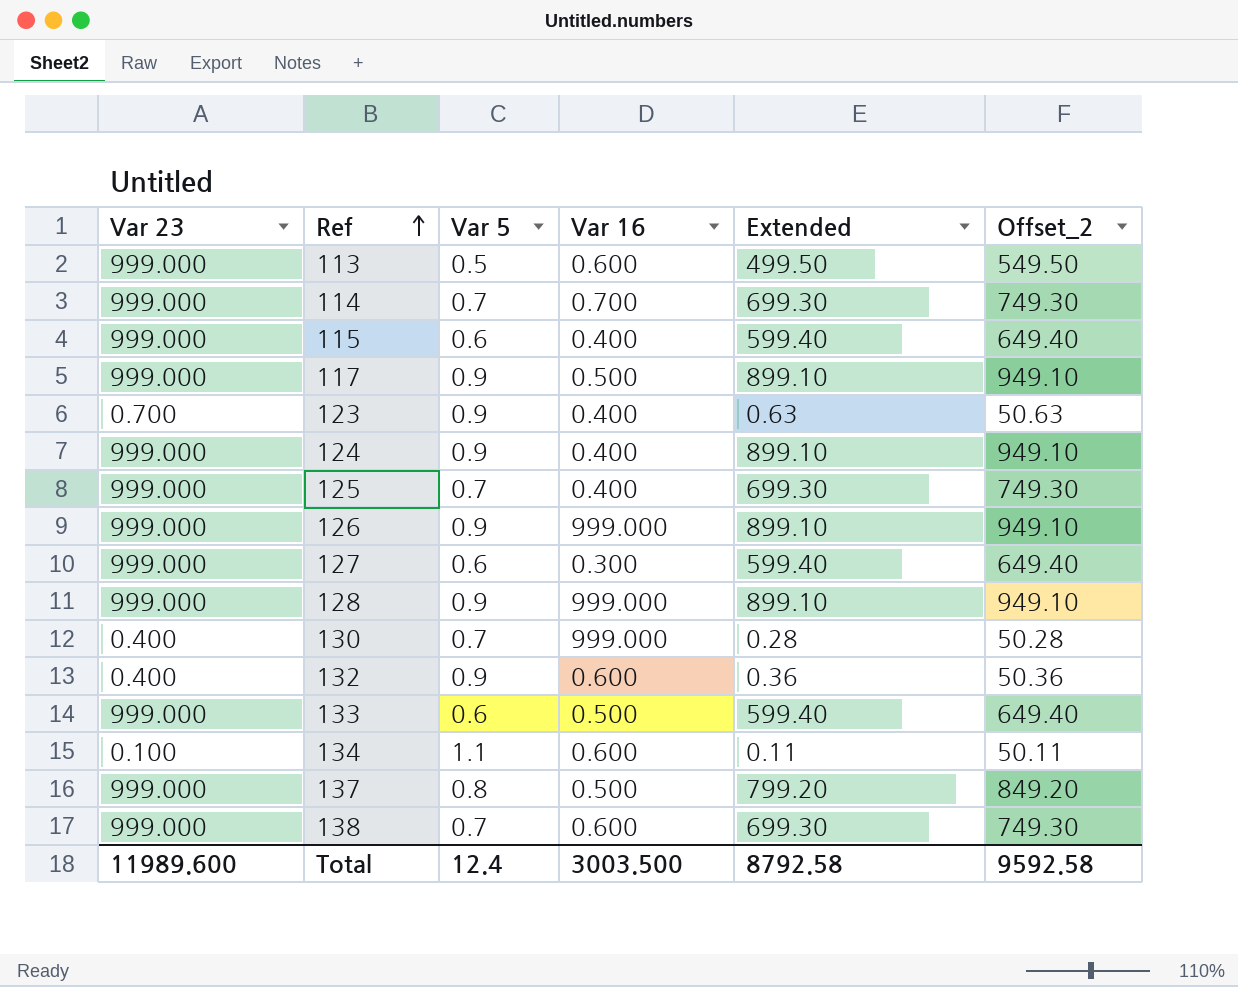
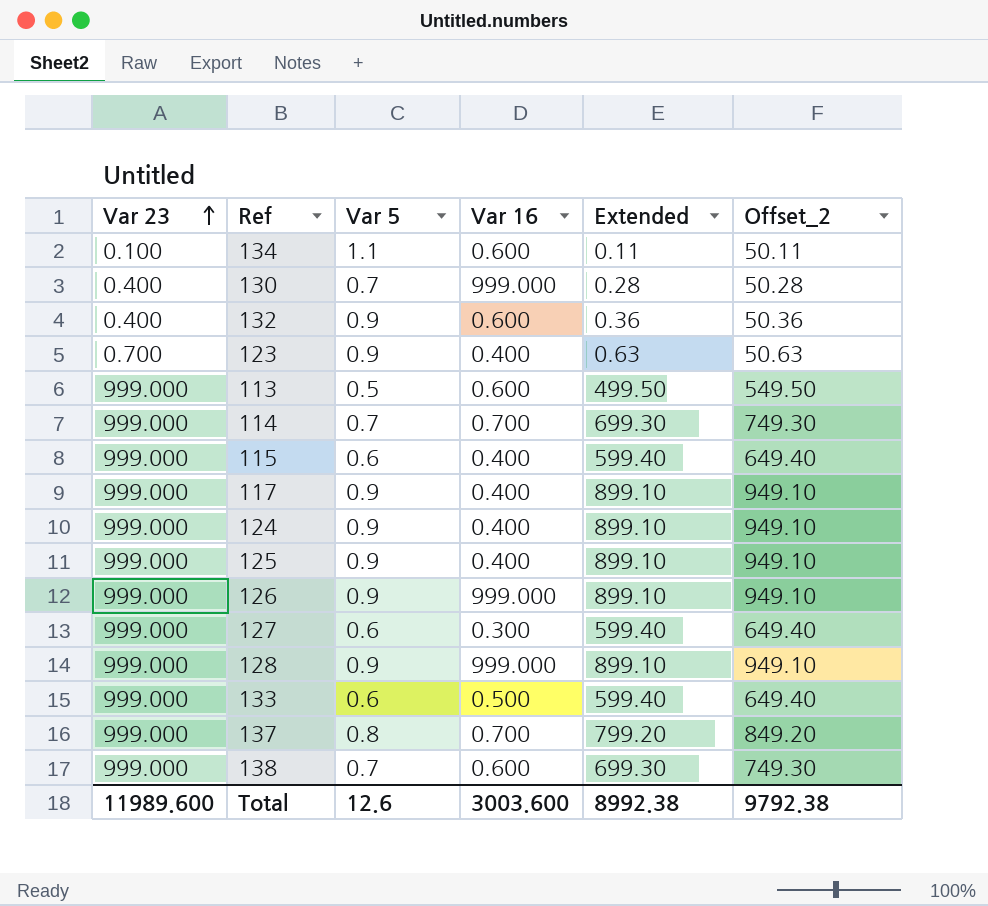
row order: Ref ascending -> Var 23 ascending
117 | Var 16: 0.500 -> 0.400
125 | Var 5: 0.7 -> 0.9
125 | Extended: 699.30 -> 899.10
125 | Offset_2: 749.30 -> 949.10
137 | Var 16: 0.500 -> 0.700
Total | Var 5: 12.4 -> 12.6
Total | Var 16: 3003.500 -> 3003.600
Total | Extended: 8792.58 -> 8992.38
Total | Offset_2: 9592.58 -> 9792.38

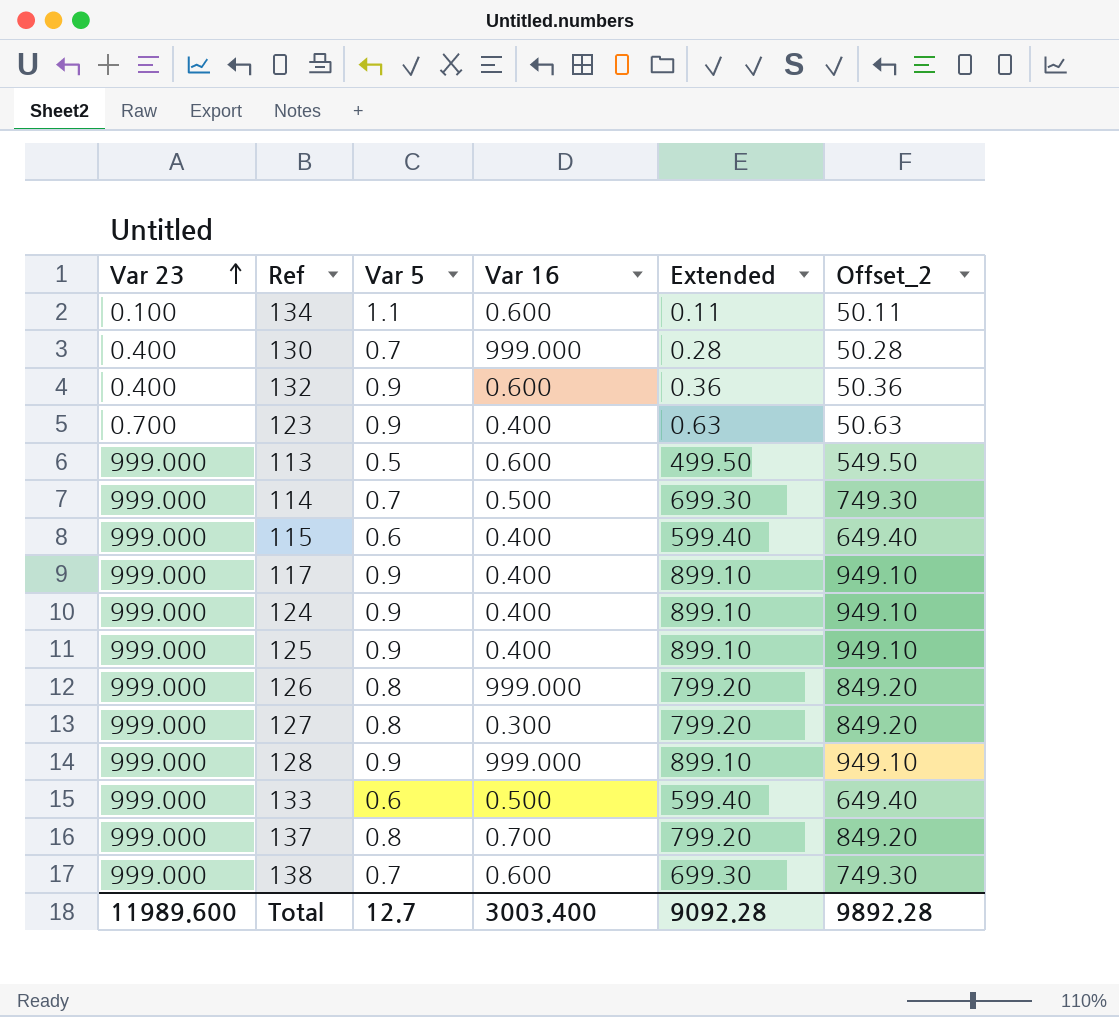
114 | Var 16: 0.700 -> 0.500
126 | Var 5: 0.9 -> 0.8
126 | Extended: 899.10 -> 799.20
126 | Offset_2: 949.10 -> 849.20
127 | Var 5: 0.6 -> 0.8
127 | Extended: 599.40 -> 799.20
127 | Offset_2: 649.40 -> 849.20
Total | Var 5: 12.6 -> 12.7
Total | Var 16: 3003.600 -> 3003.400
Total | Extended: 8992.38 -> 9092.28
Total | Offset_2: 9792.38 -> 9892.28

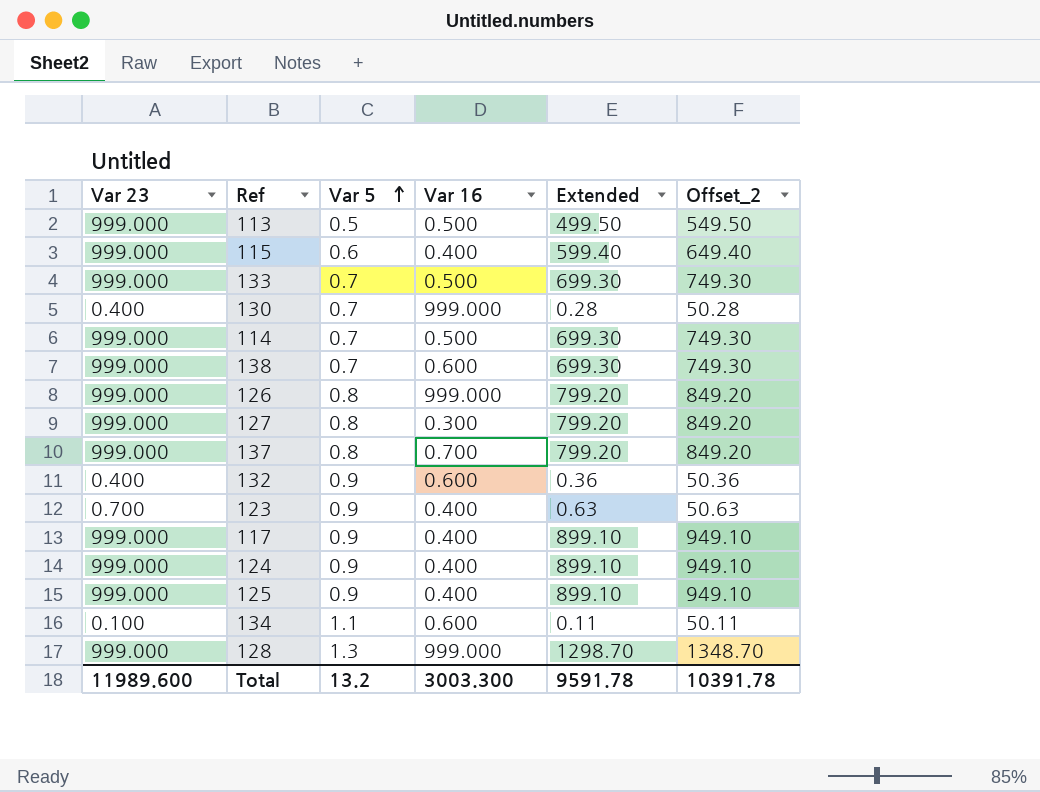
row order: Var 23 ascending -> Var 5 ascending
113 | Var 16: 0.600 -> 0.500
133 | Var 5: 0.6 -> 0.7
133 | Extended: 599.40 -> 699.30
133 | Offset_2: 649.40 -> 749.30
128 | Var 5: 0.9 -> 1.3
128 | Extended: 899.10 -> 1298.70
128 | Offset_2: 949.10 -> 1348.70
Total | Var 5: 12.7 -> 13.2
Total | Var 16: 3003.400 -> 3003.300
Total | Extended: 9092.28 -> 9591.78
Total | Offset_2: 9892.28 -> 10391.78

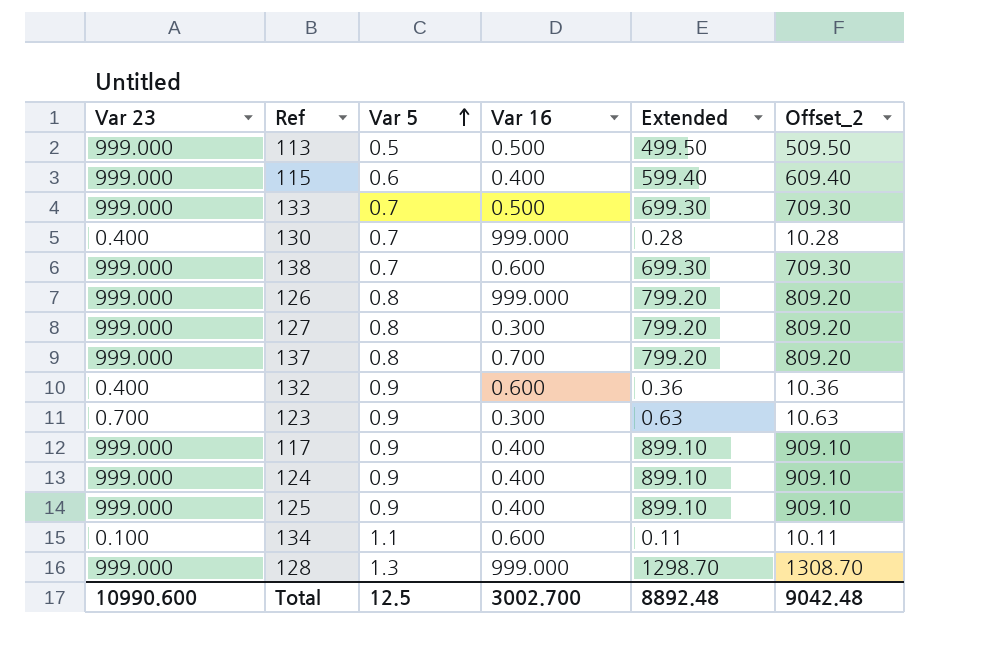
column Offset_2 | formula: [Extended] + 50 -> [Extended] + 10
row 114: 999.000 | 0.7 | 0.500 | 699.30 | 749.30 -> none
123 | Var 16: 0.400 -> 0.300
Total | Var 23: 11989.600 -> 10990.600
Total | Var 5: 13.2 -> 12.5
Total | Var 16: 3003.300 -> 3002.700
Total | Extended: 9591.78 -> 8892.48
Total | Offset_2: 10391.78 -> 9042.48

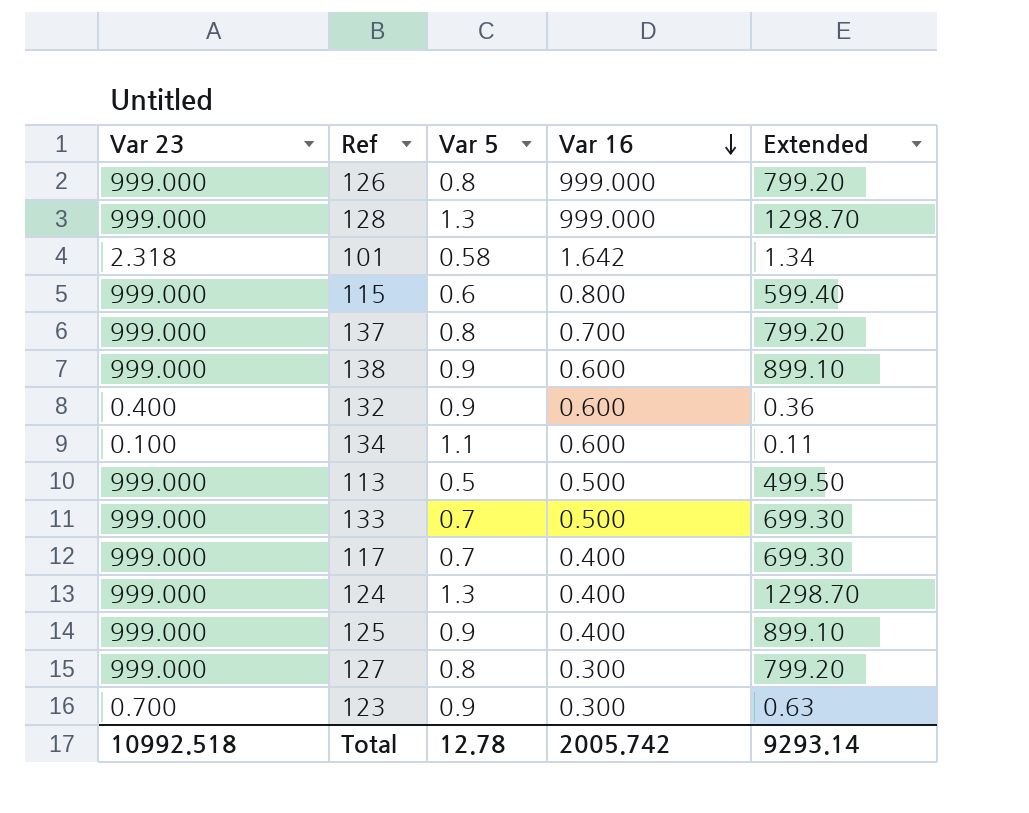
row order: Var 5 ascending -> Var 16 descending
column Offset_2 | formula: [Extended] + 10 -> none
row 130: 0.400 | 0.7 | 999.000 | 0.28 | 10.28 -> none
row 101: none -> 2.318 | 0.58 | 1.642 | 1.34
115 | Var 16: 0.400 -> 0.800
138 | Var 5: 0.7 -> 0.9
138 | Extended: 699.30 -> 899.10
117 | Var 5: 0.9 -> 0.7
117 | Extended: 899.10 -> 699.30
124 | Var 5: 0.9 -> 1.3
124 | Extended: 899.10 -> 1298.70
Total | Var 23: 10990.600 -> 10992.518
Total | Var 5: 12.5 -> 12.78
Total | Var 16: 3002.700 -> 2005.742
Total | Extended: 8892.48 -> 9293.14

